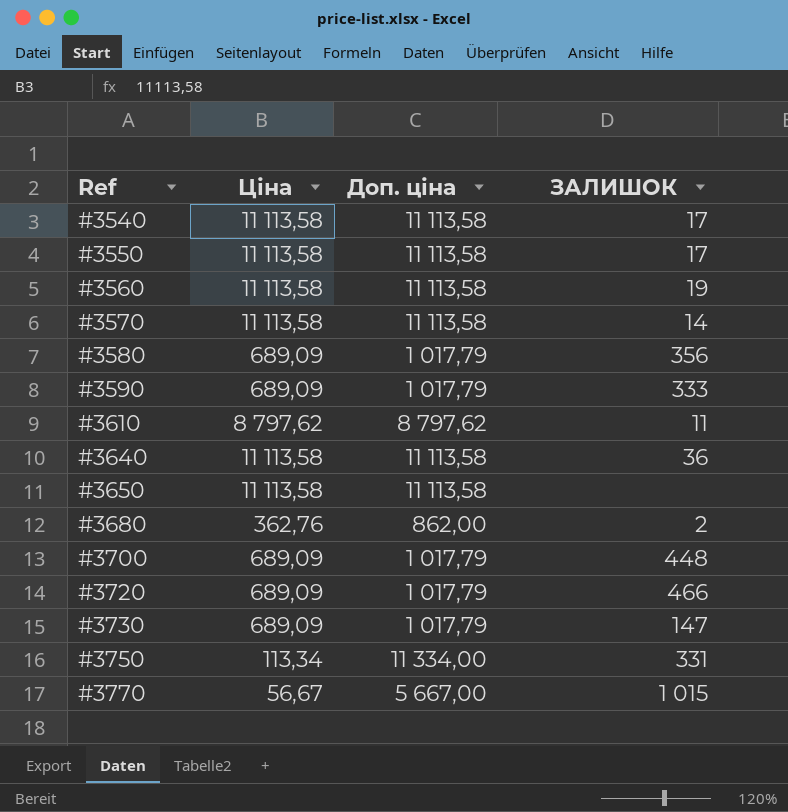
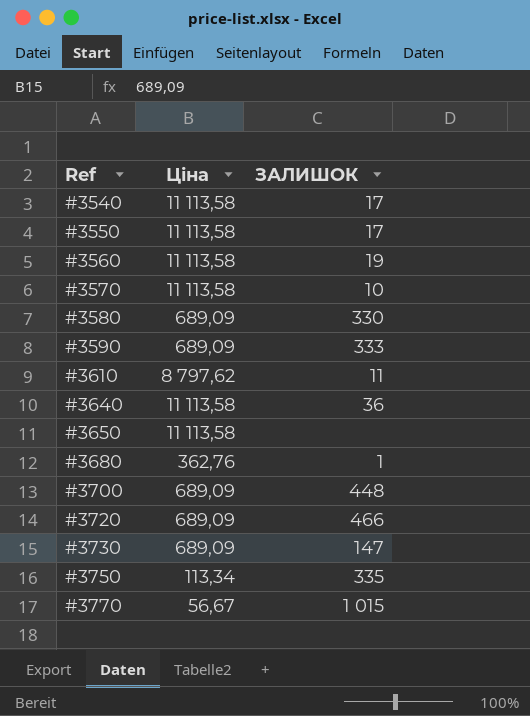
column Доп. ціна | position: 3 -> none
#3570 | ЗАЛИШОК: 14 -> 10
#3580 | ЗАЛИШОК: 356 -> 330
#3680 | ЗАЛИШОК: 2 -> 1
#3750 | ЗАЛИШОК: 331 -> 335

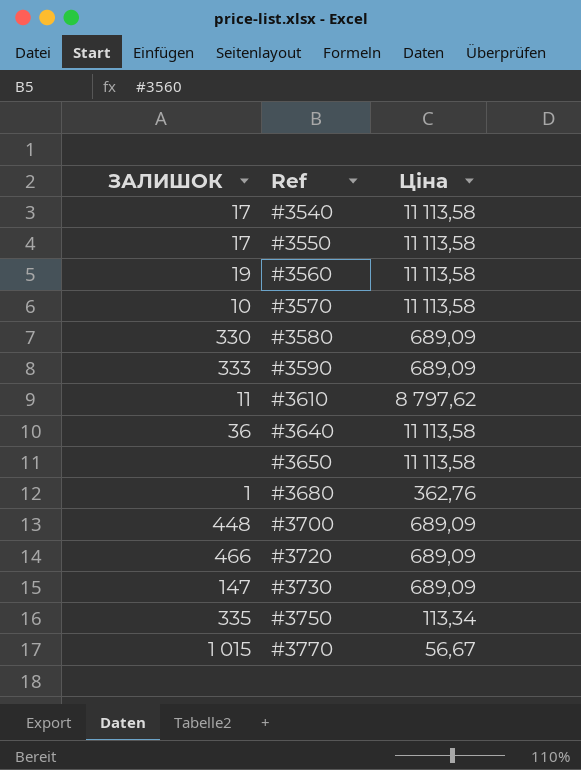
column ЗАЛИШОК | position: 3 -> 1

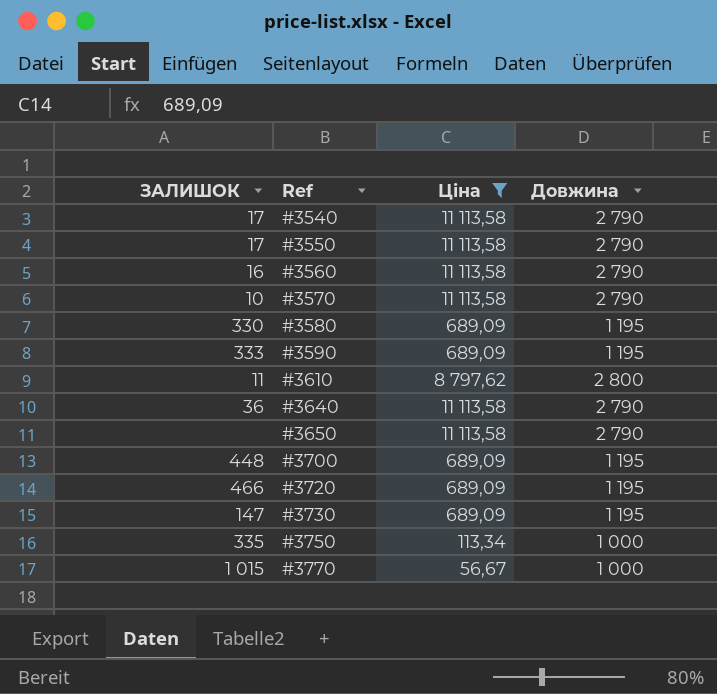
filter: none -> Ціна != 362,76
column Довжина | position: none -> 4
#3560 | ЗАЛИШОК: 19 -> 16

